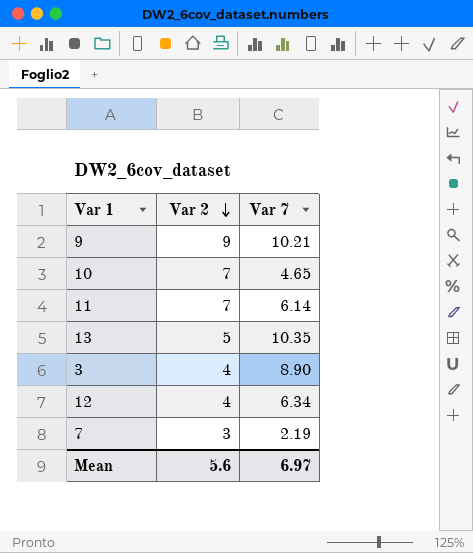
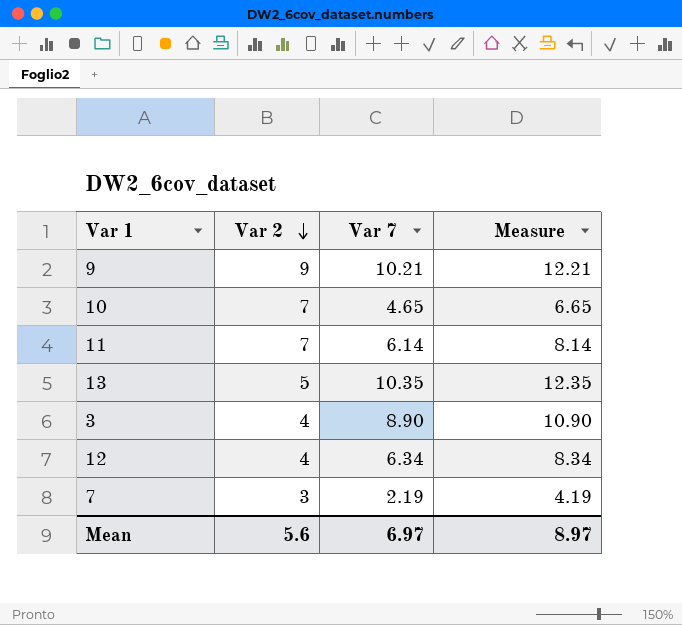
column Measure | formula: none -> [Var 7] + 2

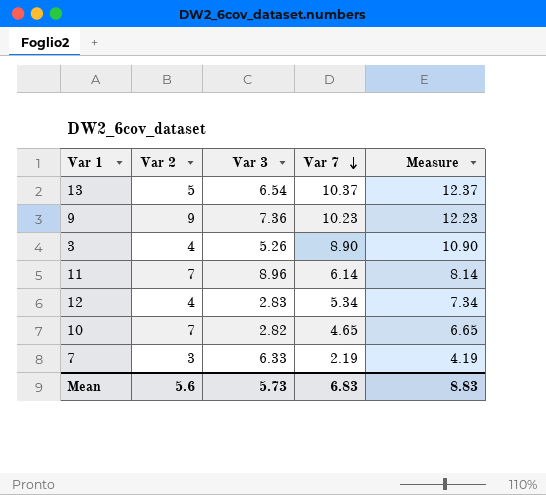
row order: Var 2 descending -> Var 7 descending
column Var 3 | position: none -> 3
13 | Var 7: 10.35 -> 10.37
13 | Measure: 12.35 -> 12.37
9 | Var 7: 10.21 -> 10.23
9 | Measure: 12.21 -> 12.23
12 | Var 7: 6.34 -> 5.34
12 | Measure: 8.34 -> 7.34
Mean | Var 7: 6.97 -> 6.83
Mean | Measure: 8.97 -> 8.83

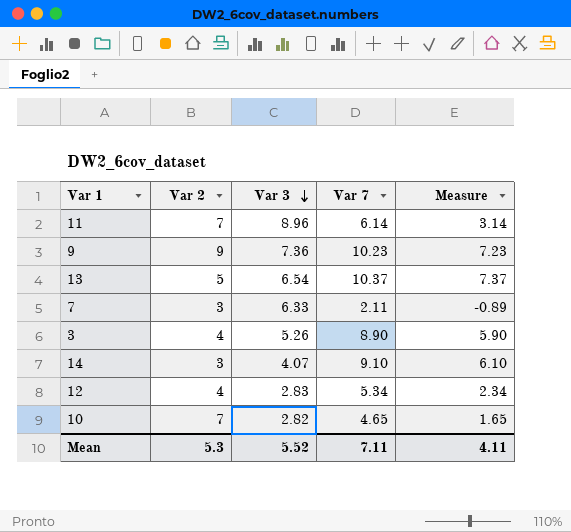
row order: Var 7 descending -> Var 3 descending
column Measure | formula: [Var 7] + 2 -> [Var 7] - 3
7 | Var 7: 2.19 -> 2.11
row 14: none -> 3 | 4.07 | 9.10 | 6.10
Mean | Var 2: 5.6 -> 5.3
Mean | Var 3: 5.73 -> 5.52
Mean | Var 7: 6.83 -> 7.11
Mean | Measure: 8.83 -> 4.11

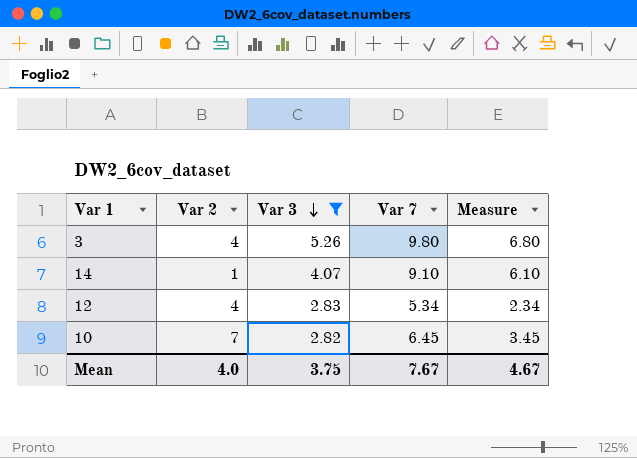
filter: none -> Var 3 <= 5.26
3 | Var 7: 8.90 -> 9.80
3 | Measure: 5.90 -> 6.80
14 | Var 2: 3 -> 1
10 | Var 7: 4.65 -> 6.45
10 | Measure: 1.65 -> 3.45
Mean | Var 2: 5.3 -> 4.0
Mean | Var 3: 5.52 -> 3.75
Mean | Var 7: 7.11 -> 7.67
Mean | Measure: 4.11 -> 4.67

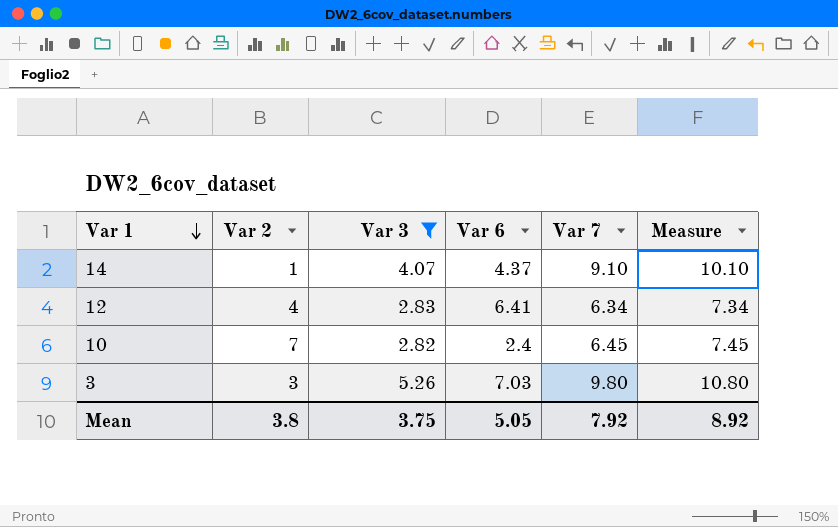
row order: Var 3 descending -> Var 1 descending
column Var 6 | position: none -> 4
column Measure | formula: [Var 7] - 3 -> [Var 7] + 1
12 | Var 7: 5.34 -> 6.34
3 | Var 2: 4 -> 3
Mean | Var 2: 4.0 -> 3.8
Mean | Var 7: 7.67 -> 7.92
Mean | Measure: 4.67 -> 8.92

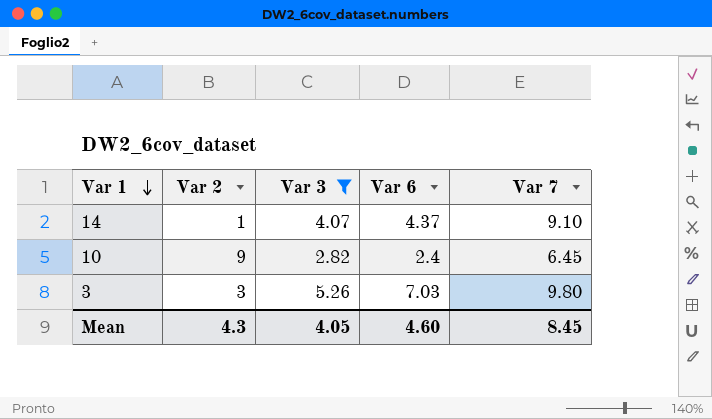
column Measure | formula: [Var 7] + 1 -> none
row 12: 4 | 2.83 | 6.41 | 6.34 | 7.34 -> none
10 | Var 2: 7 -> 9
Mean | Var 2: 3.8 -> 4.3
Mean | Var 3: 3.75 -> 4.05
Mean | Var 6: 5.05 -> 4.60
Mean | Var 7: 7.92 -> 8.45

